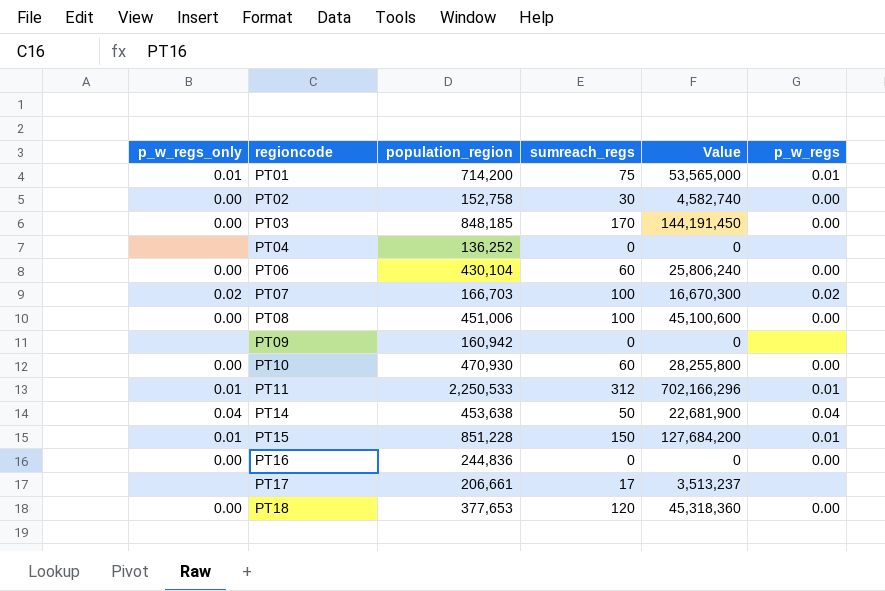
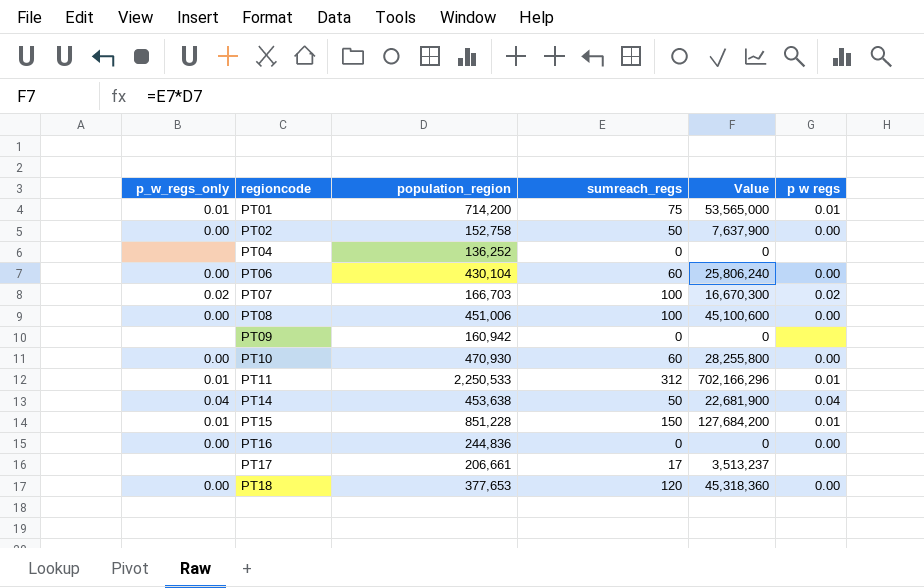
column name: p_w_regs -> p w regs
row PT03: 0.00 | 848,185 | 170 | 144,191,450 | 0.00 -> none
PT02 | sumreach_regs: 30 -> 50
PT02 | Value: 4,582,740 -> 7,637,900

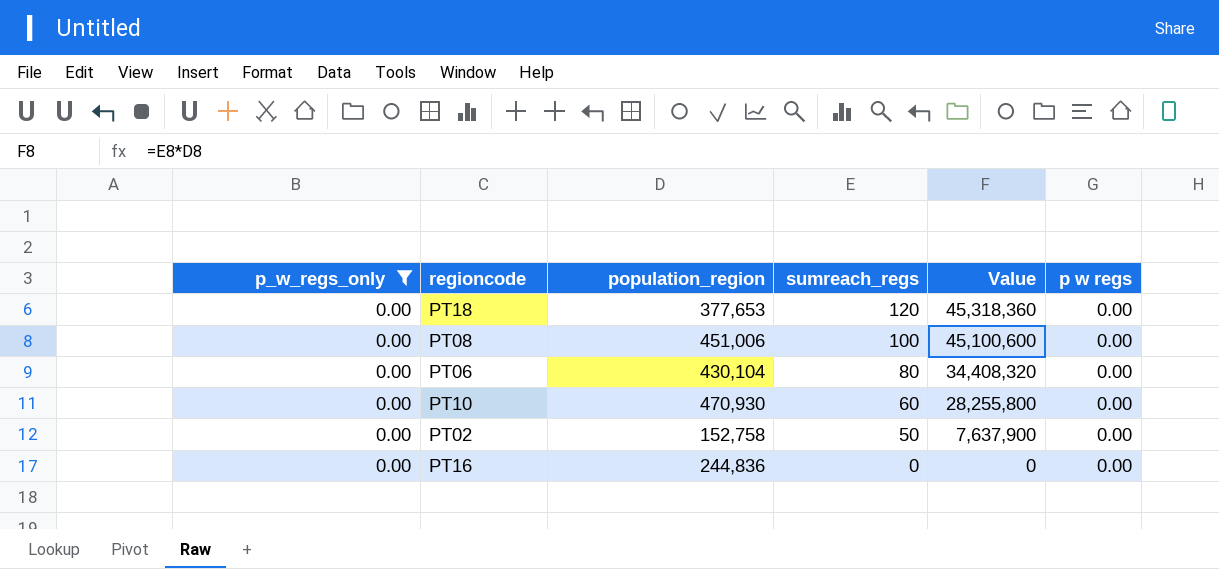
filter: none -> p_w_regs_only = 0.00
row order: regioncode ascending -> sumreach_regs descending
PT06 | sumreach_regs: 60 -> 80
PT06 | Value: 25,806,240 -> 34,408,320

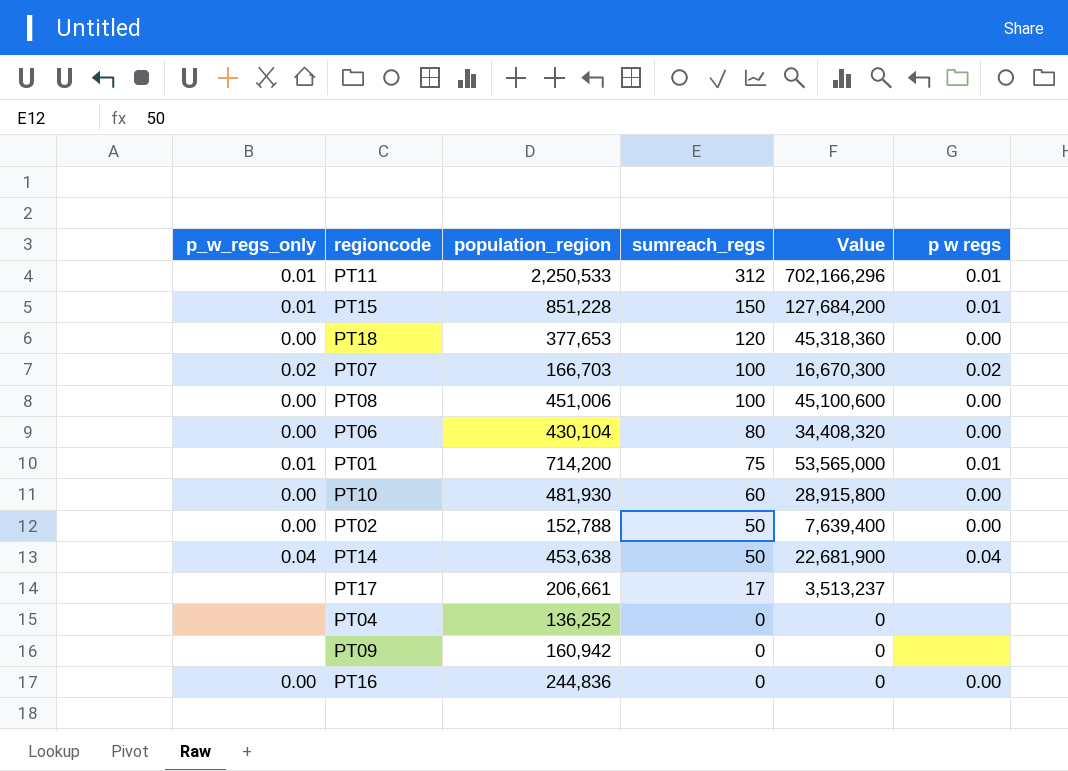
filter: p_w_regs_only = 0.00 -> none
PT10 | population_region: 470,930 -> 481,930
PT10 | Value: 28,255,800 -> 28,915,800
PT02 | population_region: 152,758 -> 152,788
PT02 | Value: 7,637,900 -> 7,639,400

